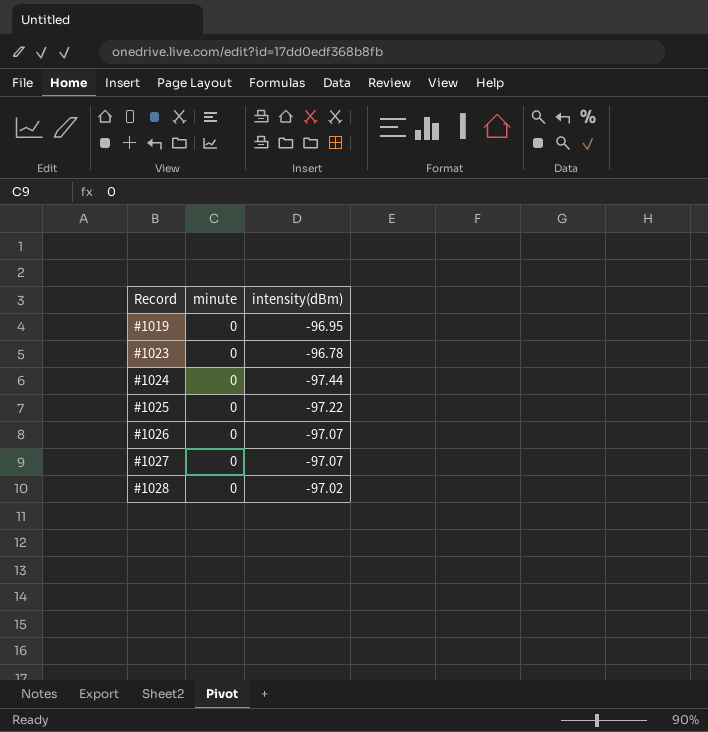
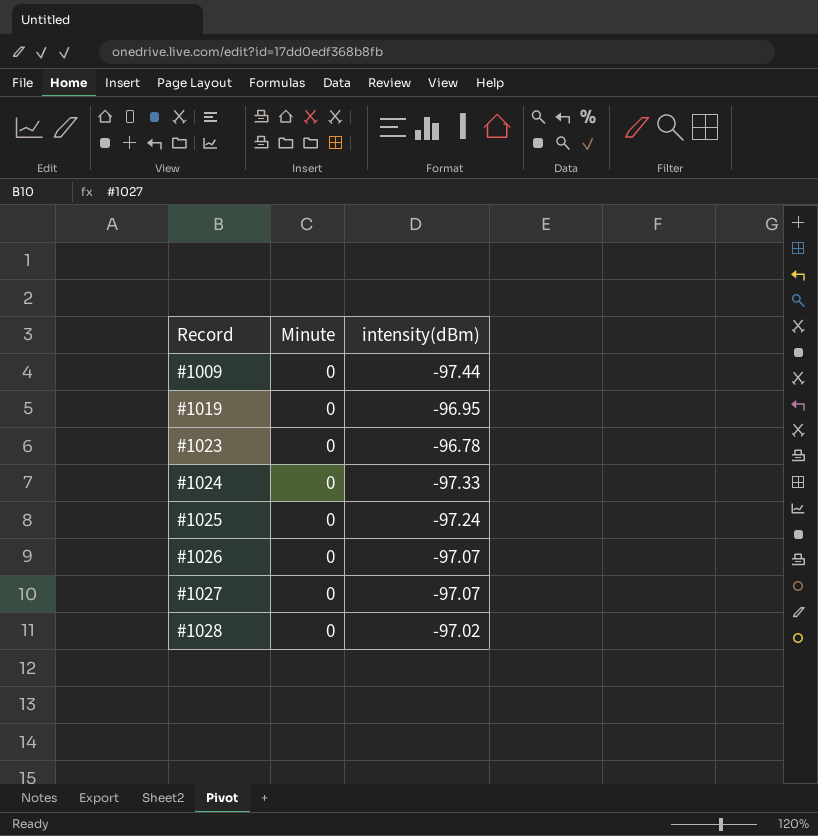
column name: minute -> Minute
row #1009: none -> 0 | -97.44
#1024 | intensity(dBm): -97.44 -> -97.33
#1025 | intensity(dBm): -97.22 -> -97.24

